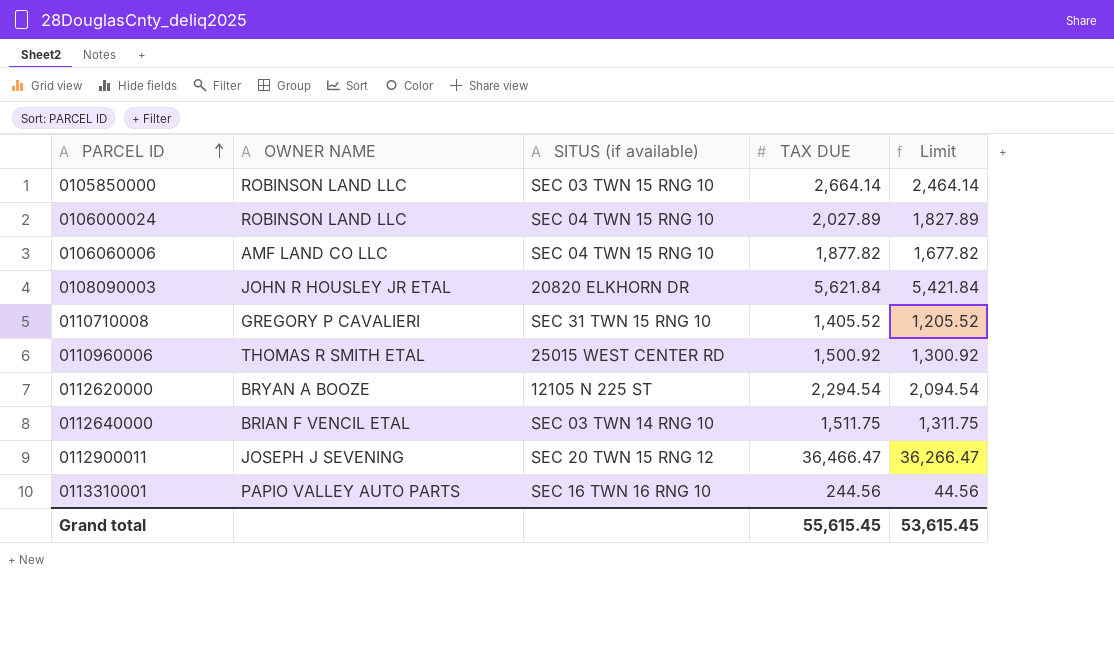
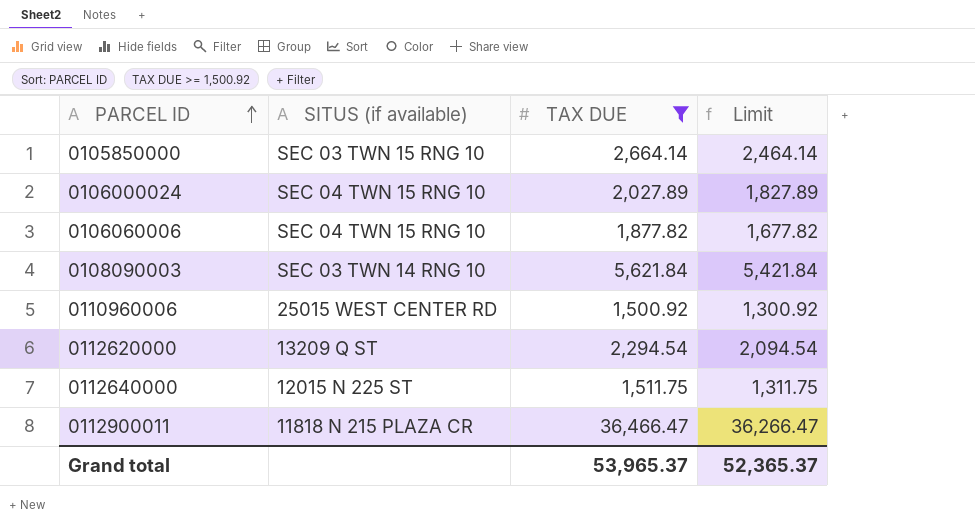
filter: none -> TAX DUE >= 1,500.92
column OWNER NAME | position: 2 -> none
0108090003 | SITUS (if available): 20820 ELKHORN DR -> SEC 03 TWN 14 RNG 10
0112620000 | SITUS (if available): 12105 N 225 ST -> 13209 Q ST
0112640000 | SITUS (if available): SEC 03 TWN 14 RNG 10 -> 12015 N 225 ST
0112900011 | SITUS (if available): SEC 20 TWN 15 RNG 12 -> 11818 N 215 PLAZA CR
Grand total | TAX DUE: 55,615.45 -> 53,965.37
Grand total | Limit: 53,615.45 -> 52,365.37

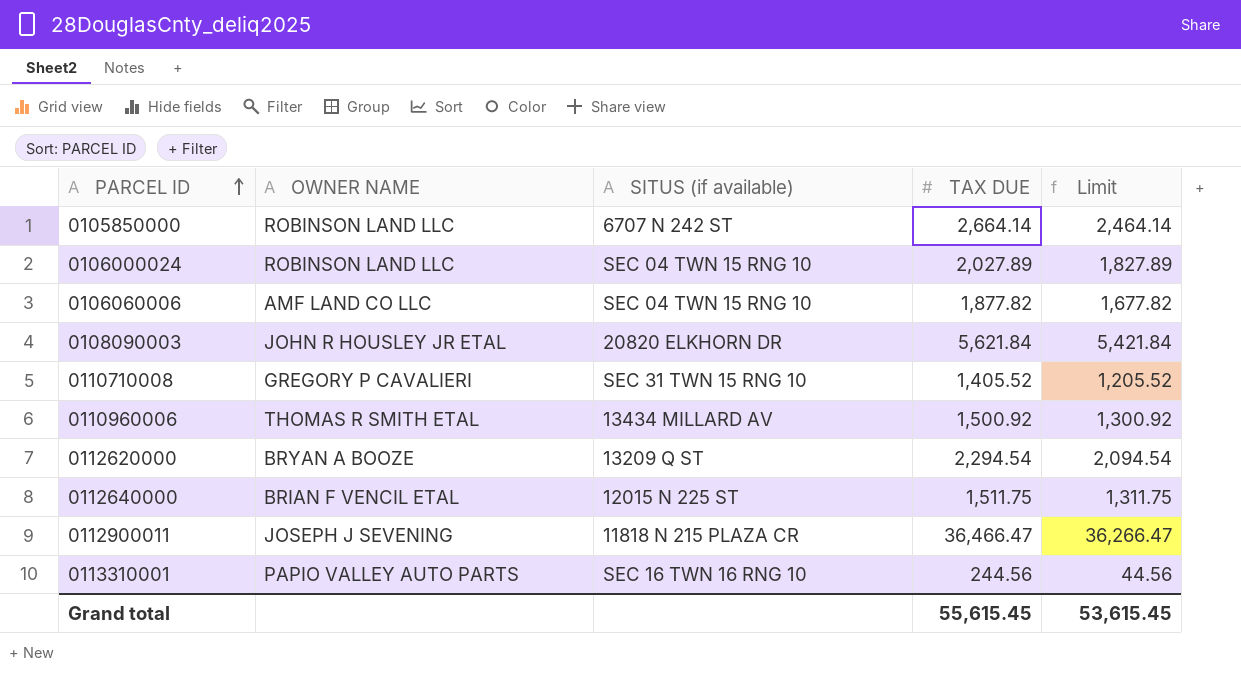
filter: TAX DUE >= 1,500.92 -> none
column OWNER NAME | position: none -> 2
0105850000 | SITUS (if available): SEC 03 TWN 15 RNG 10 -> 6707 N 242 ST
0108090003 | SITUS (if available): SEC 03 TWN 14 RNG 10 -> 20820 ELKHORN DR
0110960006 | SITUS (if available): 25015 WEST CENTER RD -> 13434 MILLARD AV
Grand total | TAX DUE: 53,965.37 -> 55,615.45
Grand total | Limit: 52,365.37 -> 53,615.45

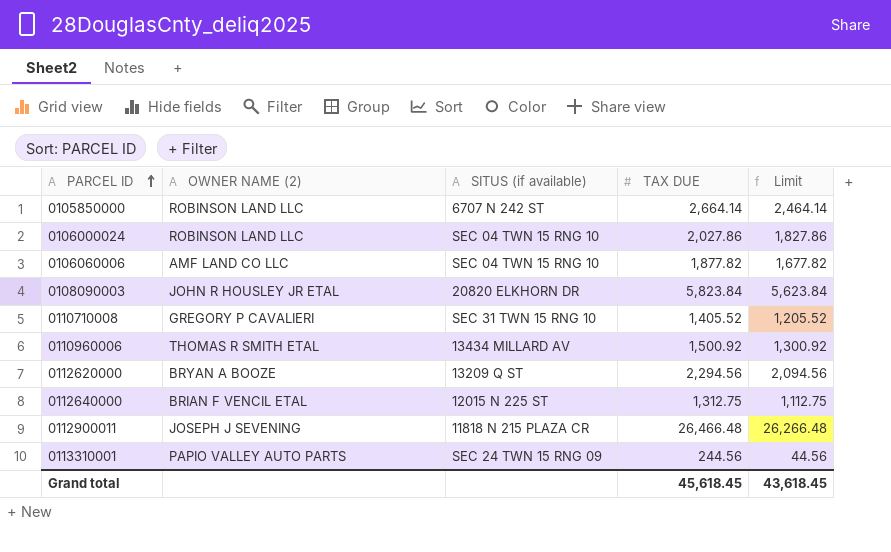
column name: OWNER NAME -> OWNER NAME (2)
0106000024 | TAX DUE: 2,027.89 -> 2,027.86
0106000024 | Limit: 1,827.89 -> 1,827.86
0108090003 | TAX DUE: 5,621.84 -> 5,823.84
0108090003 | Limit: 5,421.84 -> 5,623.84
0112620000 | TAX DUE: 2,294.54 -> 2,294.56
0112620000 | Limit: 2,094.54 -> 2,094.56
0112640000 | TAX DUE: 1,511.75 -> 1,312.75
0112640000 | Limit: 1,311.75 -> 1,112.75
0112900011 | TAX DUE: 36,466.47 -> 26,466.48
0112900011 | Limit: 36,266.47 -> 26,266.48
0113310001 | SITUS (if available): SEC 16 TWN 16 RNG 10 -> SEC 24 TWN 15 RNG 09
Grand total | TAX DUE: 55,615.45 -> 45,618.45
Grand total | Limit: 53,615.45 -> 43,618.45

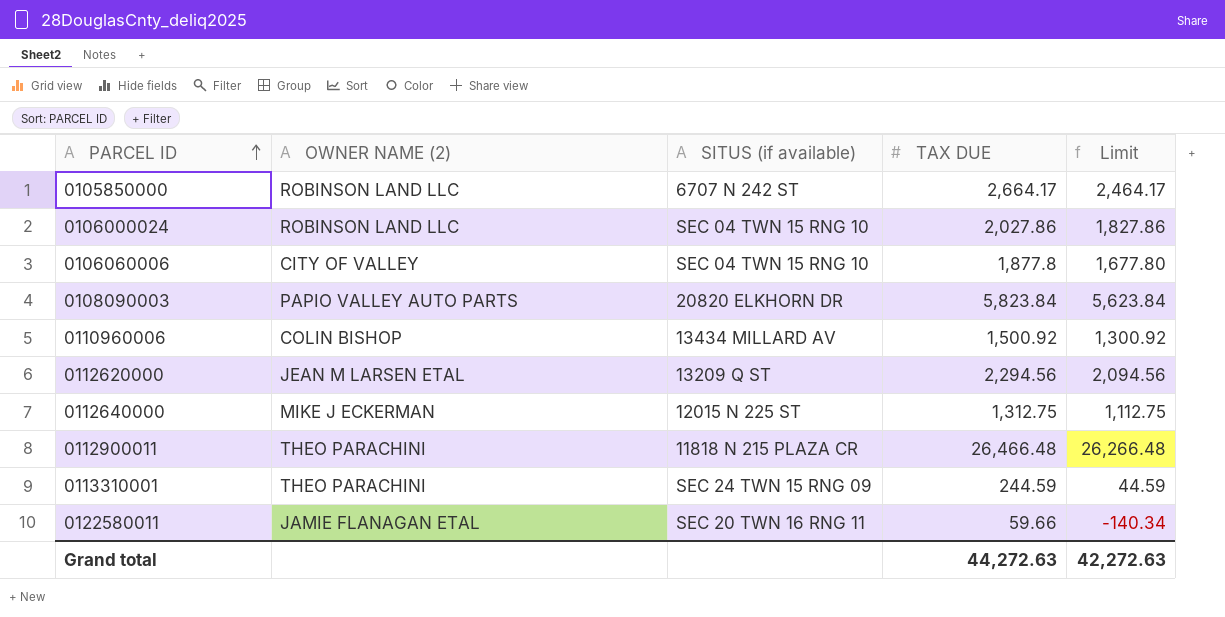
row 0110710008: GREGORY P CAVALIERI | SEC 31 TWN 15 RNG 10 | 1,405.52 | 1,205.52 -> none
0105850000 | TAX DUE: 2,664.14 -> 2,664.17
0105850000 | Limit: 2,464.14 -> 2,464.17
0106060006 | OWNER NAME (2): AMF LAND CO LLC -> CITY OF VALLEY
0106060006 | TAX DUE: 1,877.82 -> 1,877.8
0106060006 | Limit: 1,677.82 -> 1,677.80
0108090003 | OWNER NAME (2): JOHN R HOUSLEY JR ETAL -> PAPIO VALLEY AUTO PARTS
0110960006 | OWNER NAME (2): THOMAS R SMITH ETAL -> COLIN BISHOP
0112620000 | OWNER NAME (2): BRYAN A BOOZE -> JEAN M LARSEN ETAL
0112640000 | OWNER NAME (2): BRIAN F VENCIL ETAL -> MIKE J ECKERMAN
0112900011 | OWNER NAME (2): JOSEPH J SEVENING -> THEO PARACHINI
0113310001 | OWNER NAME (2): PAPIO VALLEY AUTO PARTS -> THEO PARACHINI
0113310001 | TAX DUE: 244.56 -> 244.59
0113310001 | Limit: 44.56 -> 44.59
row 0122580011: none -> JAMIE FLANAGAN ETAL | SEC 20 TWN 16 RNG 11 | 59.66 | -140.34
Grand total | TAX DUE: 45,618.45 -> 44,272.63
Grand total | Limit: 43,618.45 -> 42,272.63

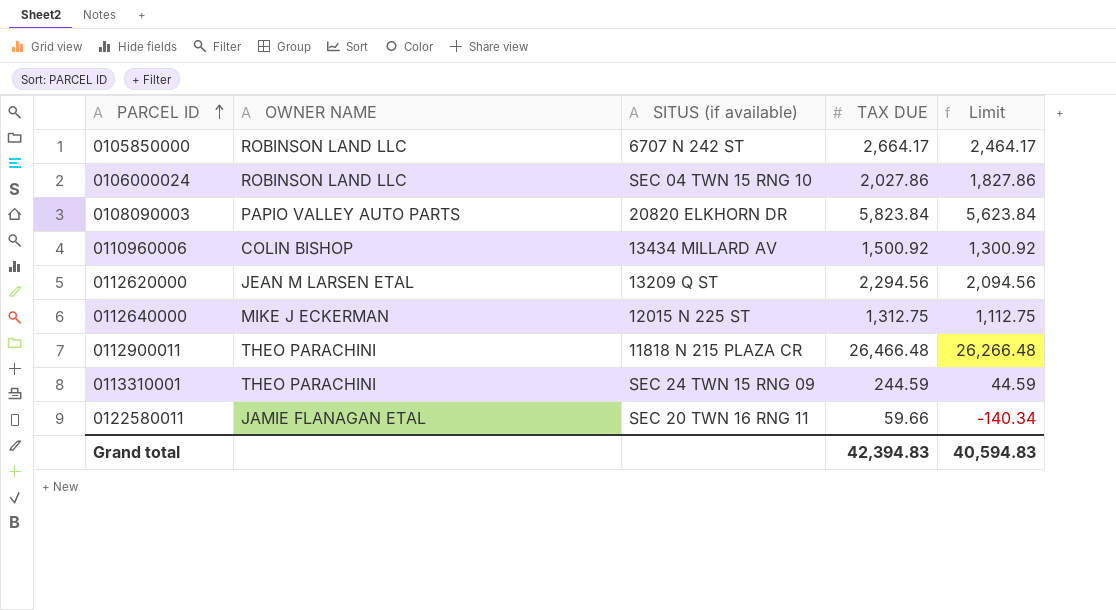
column name: OWNER NAME (2) -> OWNER NAME
row 0106060006: CITY OF VALLEY | SEC 04 TWN 15 RNG 10 | 1,877.8 | 1,677.80 -> none
Grand total | TAX DUE: 44,272.63 -> 42,394.83
Grand total | Limit: 42,272.63 -> 40,594.83

